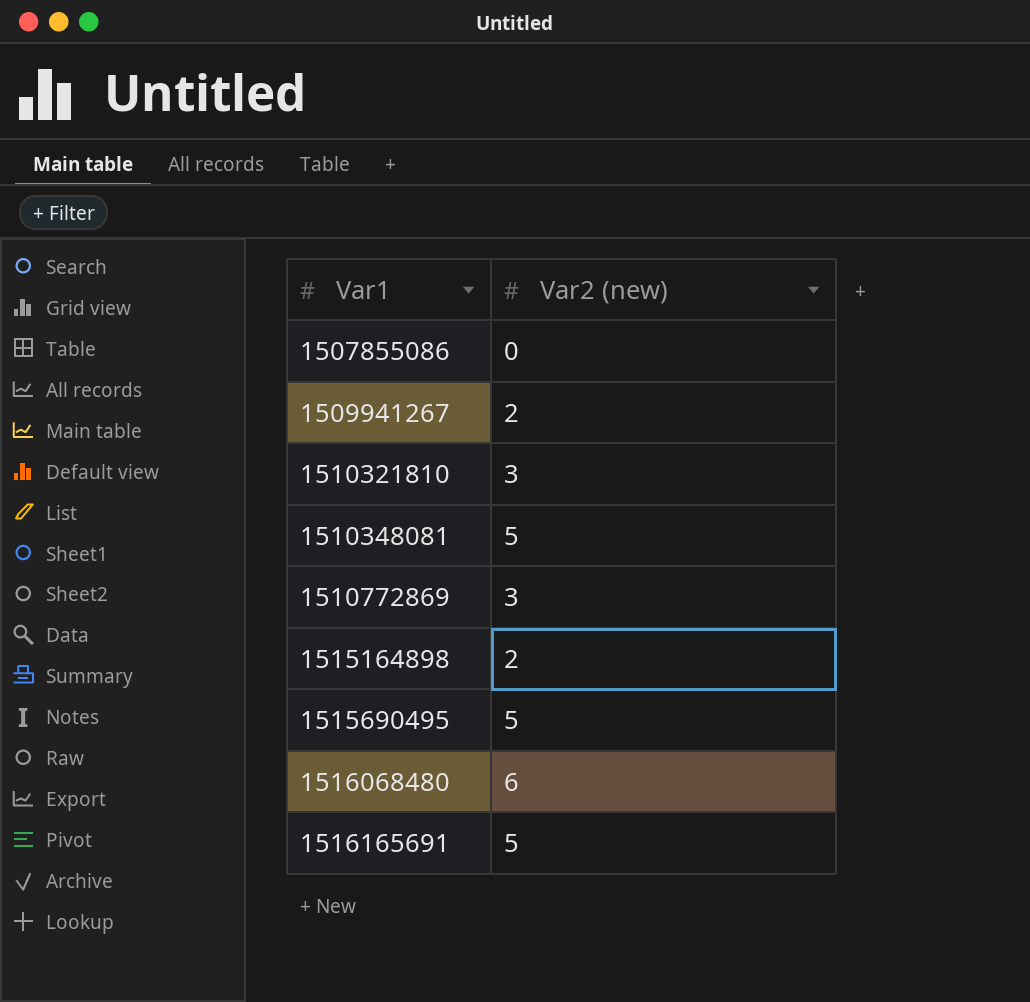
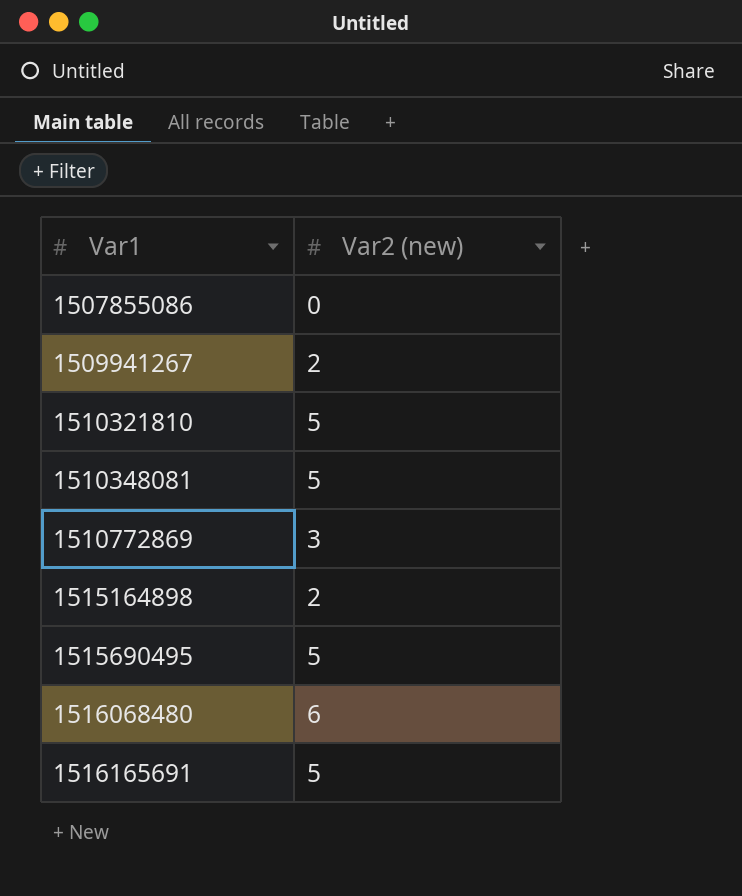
1510321810 | Var2 (new): 3 -> 5

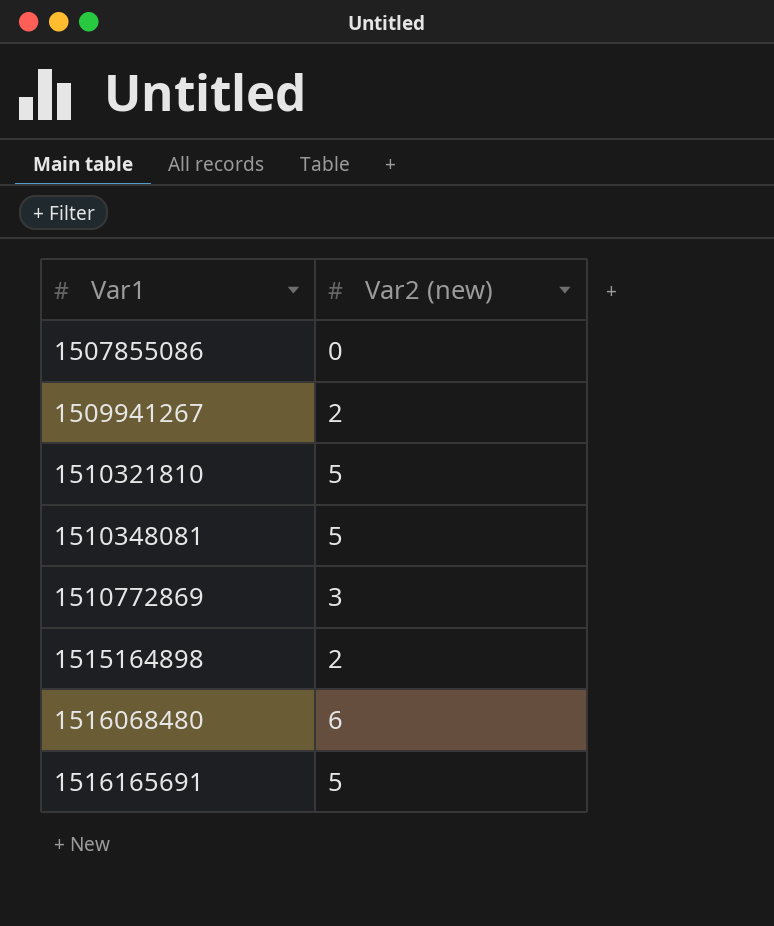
row 1515690495: 5 -> none

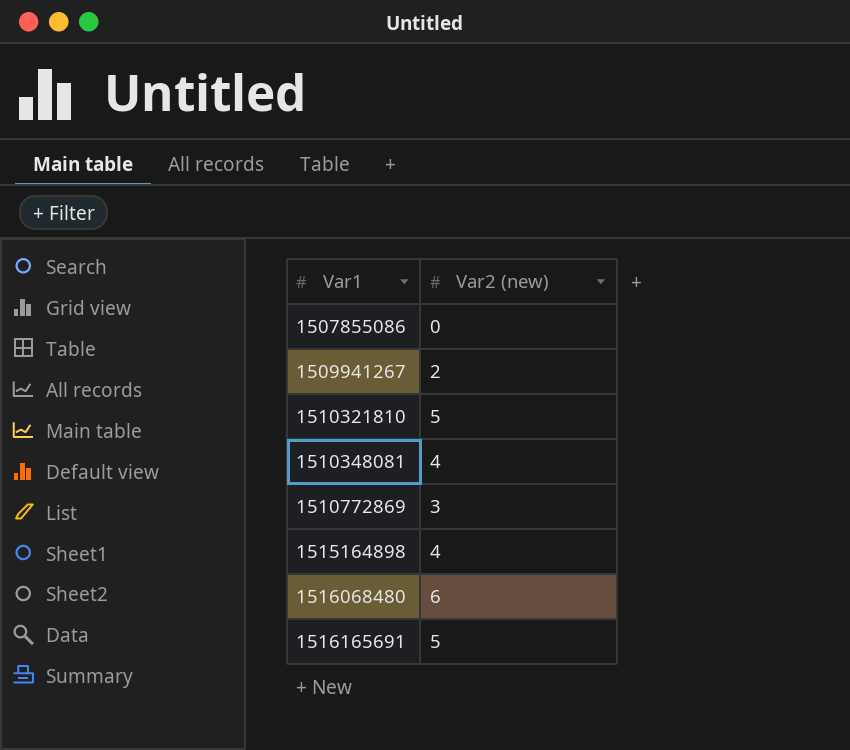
1510348081 | Var2 (new): 5 -> 4
1515164898 | Var2 (new): 2 -> 4

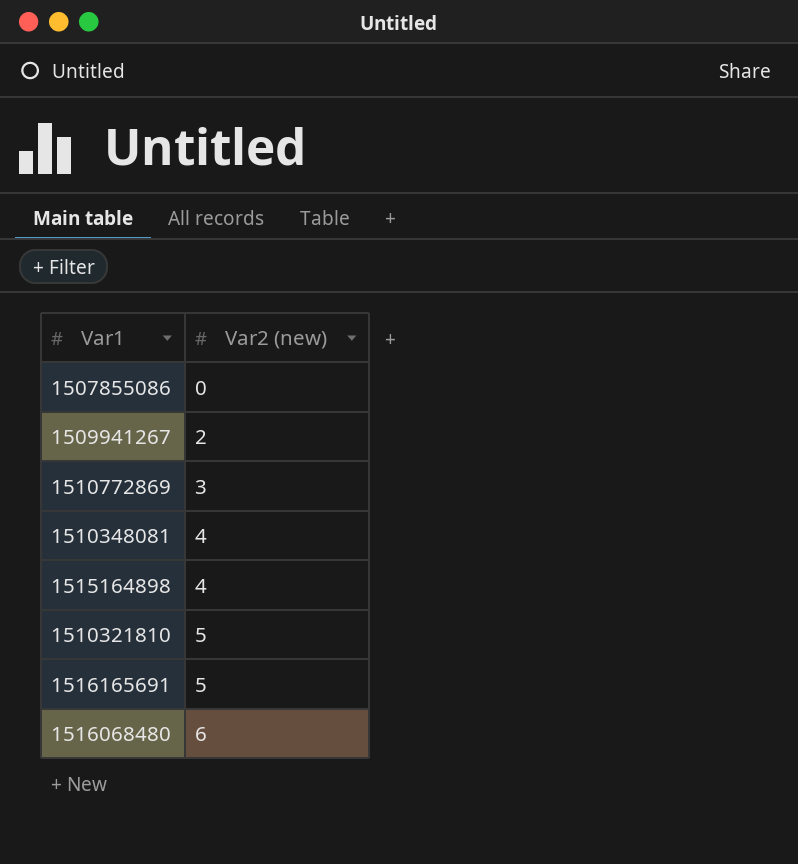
row order: Var1 ascending -> Var2 (new) ascending

